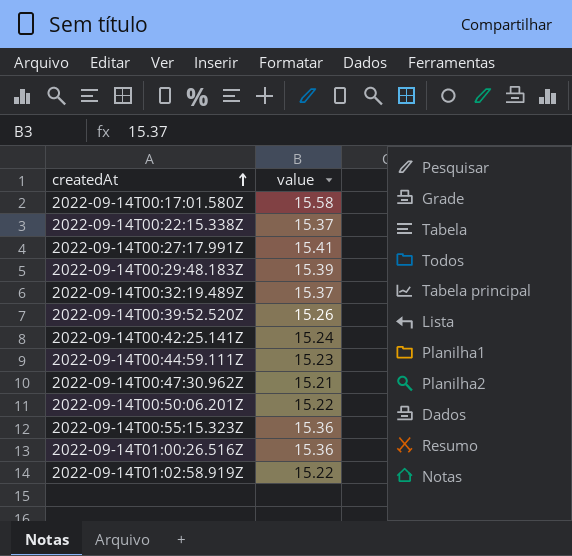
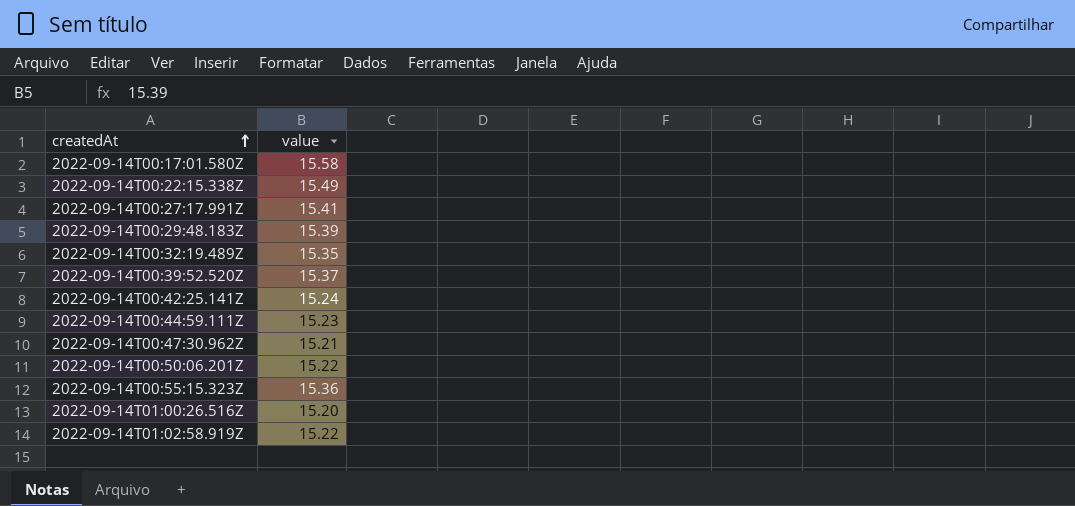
2022-09-14T00:22:15.338Z | value: 15.37 -> 15.49
2022-09-14T00:32:19.489Z | value: 15.37 -> 15.35
2022-09-14T00:39:52.520Z | value: 15.26 -> 15.37
2022-09-14T01:00:26.516Z | value: 15.36 -> 15.20

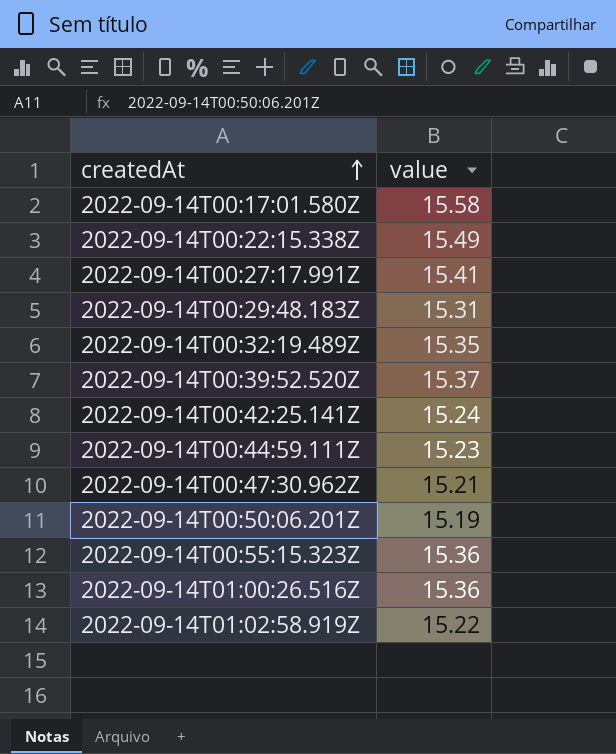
2022-09-14T00:29:48.183Z | value: 15.39 -> 15.31
2022-09-14T00:50:06.201Z | value: 15.22 -> 15.19
2022-09-14T01:00:26.516Z | value: 15.20 -> 15.36

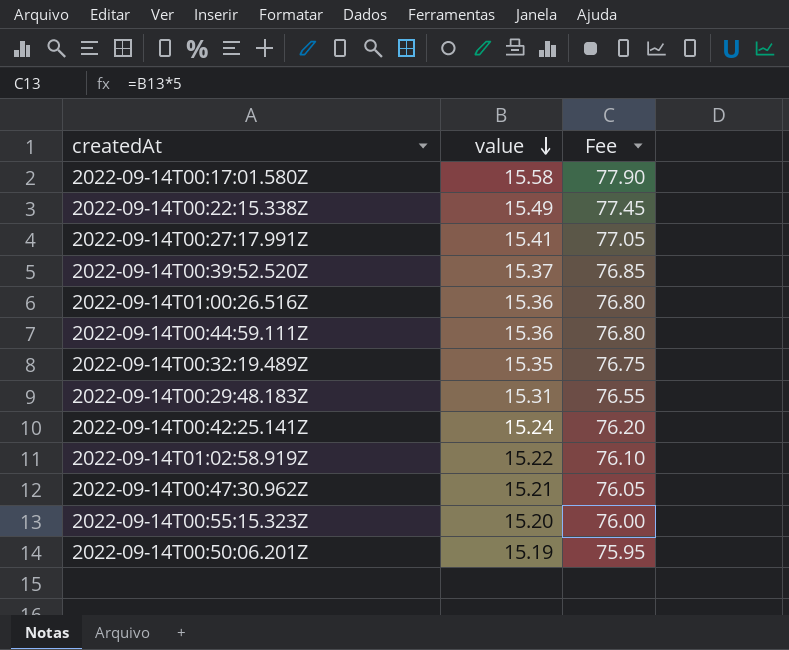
row order: createdAt ascending -> value descending
column Fee | formula: none -> [value] * 5
2022-09-14T00:44:59.111Z | value: 15.23 -> 15.36
2022-09-14T00:55:15.323Z | value: 15.36 -> 15.20

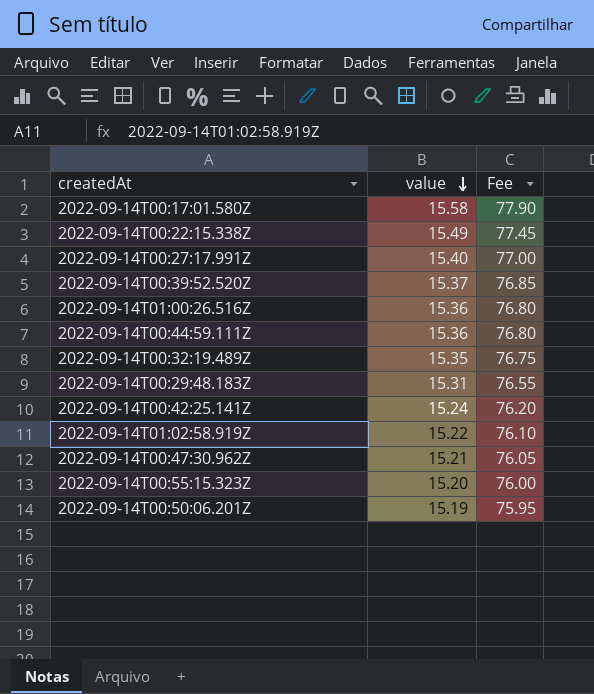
2022-09-14T00:27:17.991Z | value: 15.41 -> 15.40
2022-09-14T00:27:17.991Z | Fee: 77.05 -> 77.00

